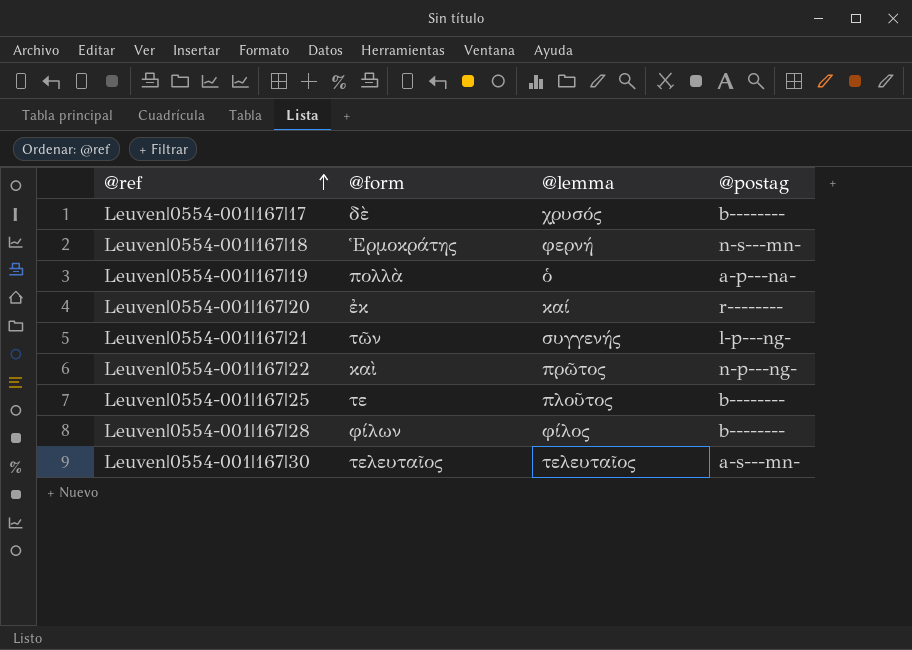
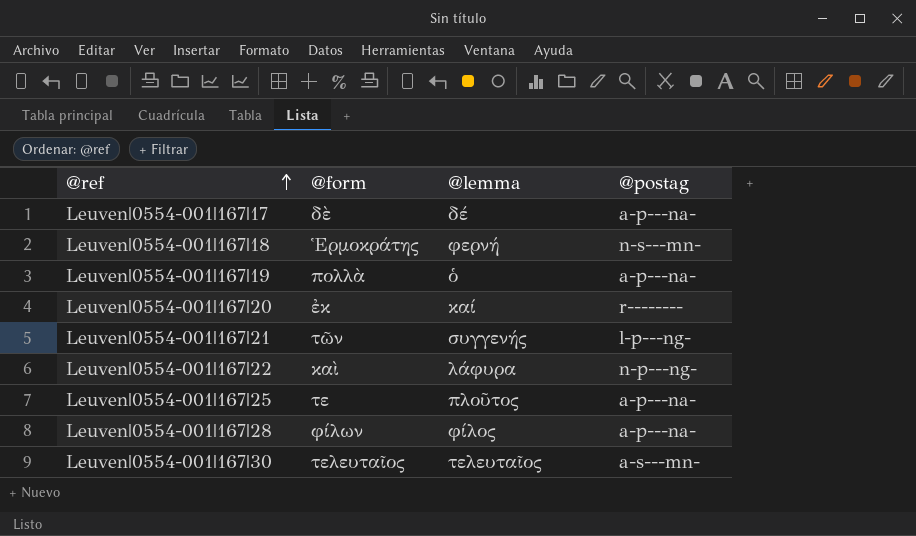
Leuven|0554-001|167|17 | @lemma: χρυσός -> δέ
Leuven|0554-001|167|17 | @postag: b-------- -> a-p---na-
Leuven|0554-001|167|22 | @lemma: πρῶτος -> λάφυρα
Leuven|0554-001|167|25 | @postag: b-------- -> a-p---na-
Leuven|0554-001|167|28 | @postag: b-------- -> a-p---na-

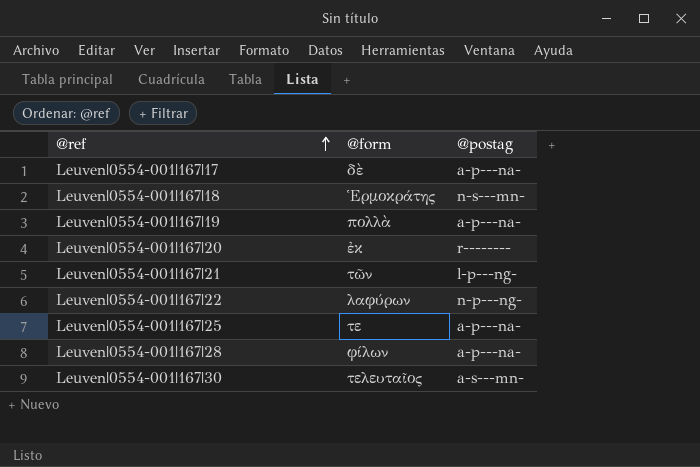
column @lemma | position: 3 -> none
Leuven|0554-001|167|22 | @form: καὶ -> λαφύρων

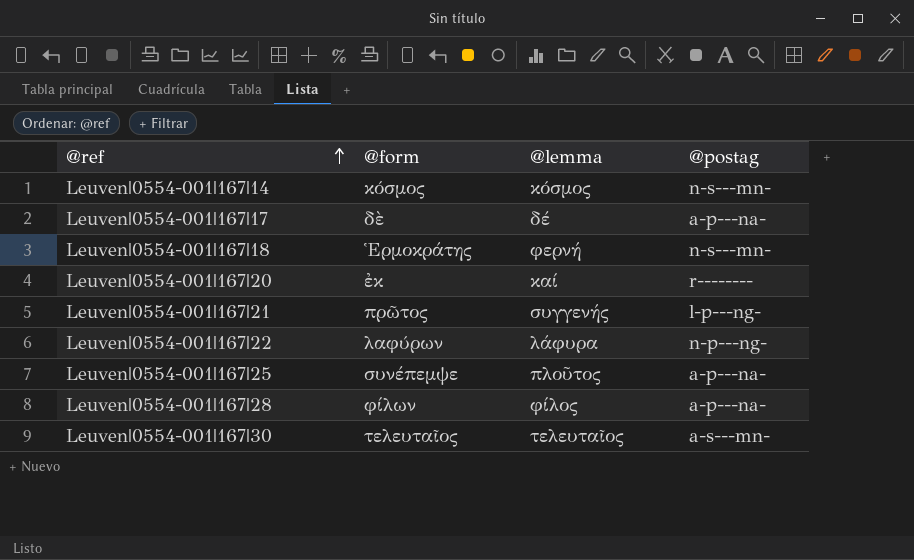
column @lemma | position: none -> 3
row Leuven|0554-001|167|19: πολλὰ | a-p---na- -> none
row Leuven|0554-001|167|14: none -> κόσμος | κόσμος | n-s---mn-
Leuven|0554-001|167|21 | @form: τῶν -> πρῶτος
Leuven|0554-001|167|25 | @form: τε -> συνέπεμψε

